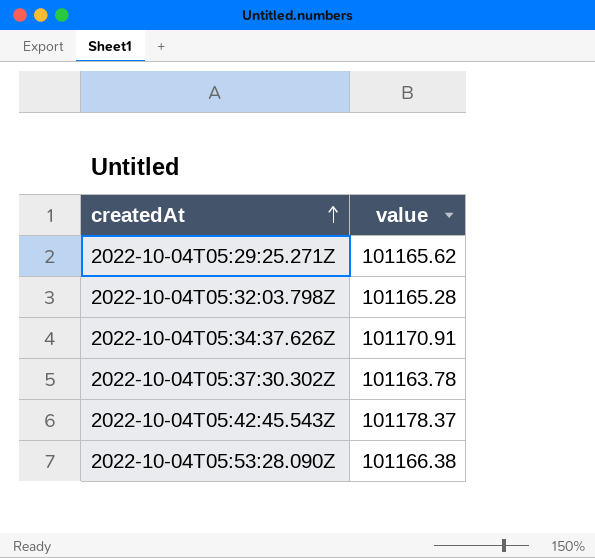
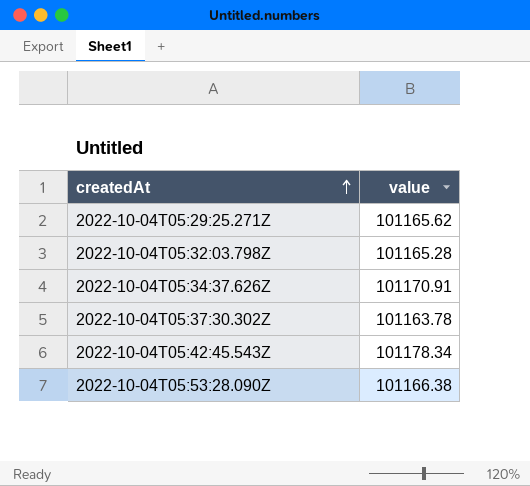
2022-10-04T05:42:45.543Z | value: 101178.37 -> 101178.34

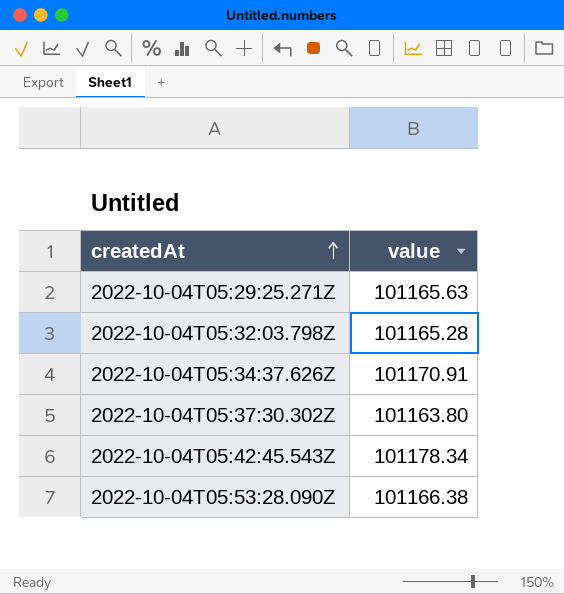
2022-10-04T05:29:25.271Z | value: 101165.62 -> 101165.63
2022-10-04T05:37:30.302Z | value: 101163.78 -> 101163.80

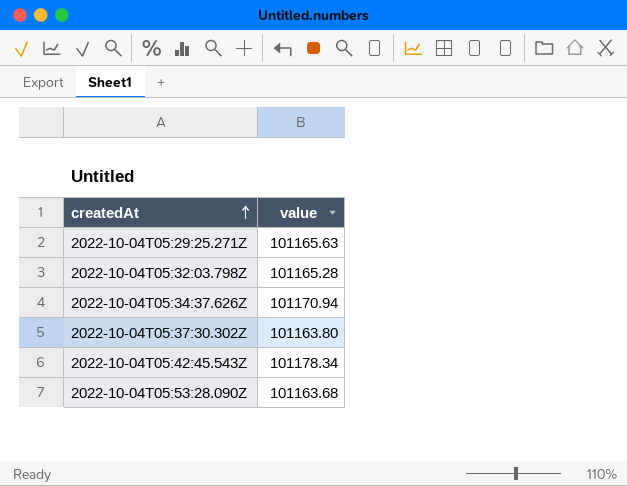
2022-10-04T05:34:37.626Z | value: 101170.91 -> 101170.94
2022-10-04T05:53:28.090Z | value: 101166.38 -> 101163.68

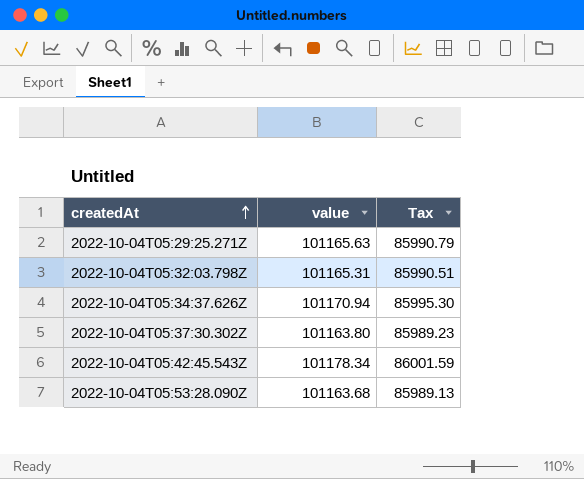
column Tax | formula: none -> [value] * 0.85
2022-10-04T05:32:03.798Z | value: 101165.28 -> 101165.31

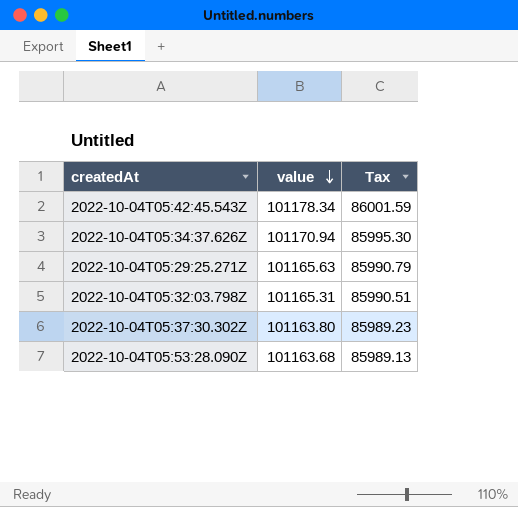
row order: createdAt ascending -> value descending

